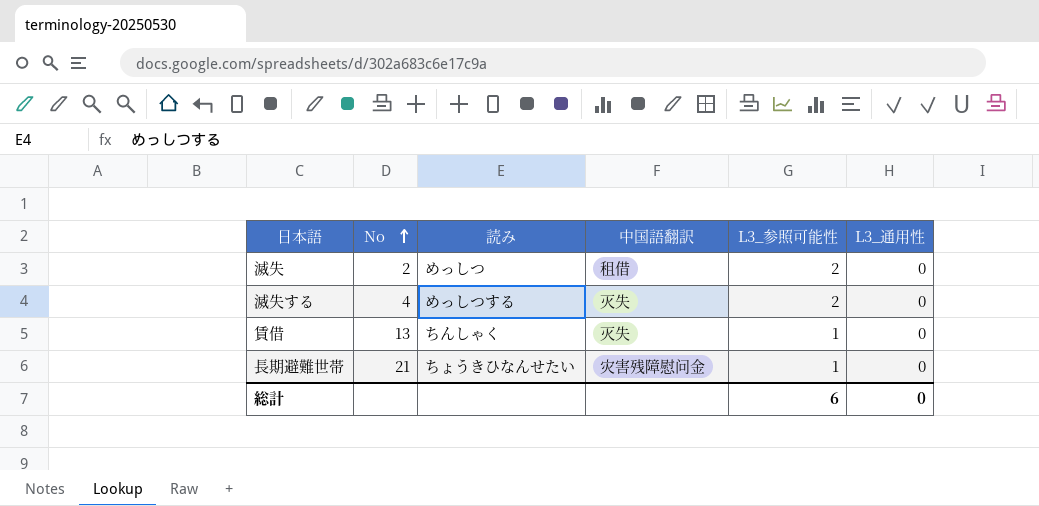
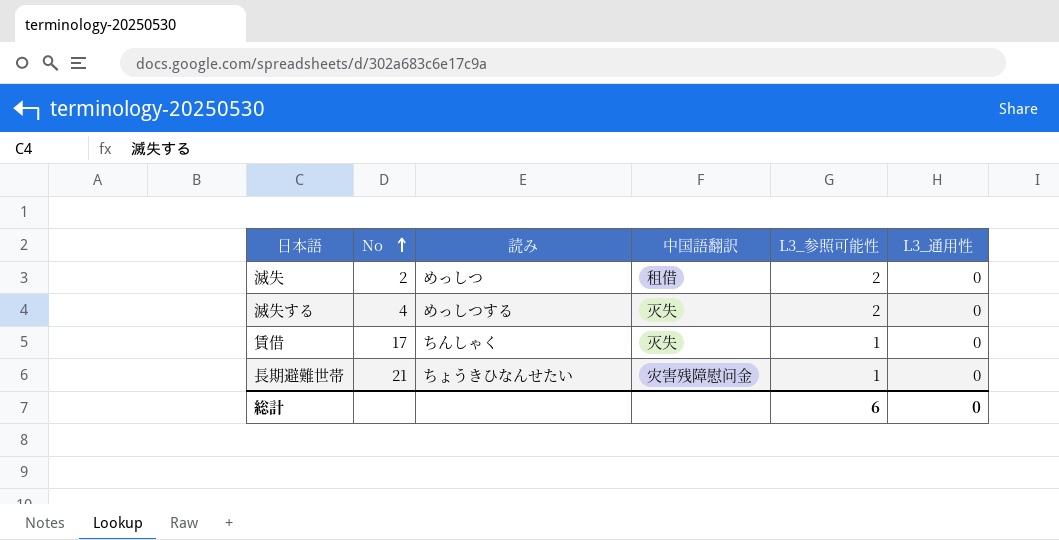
賃借 | No: 13 -> 17

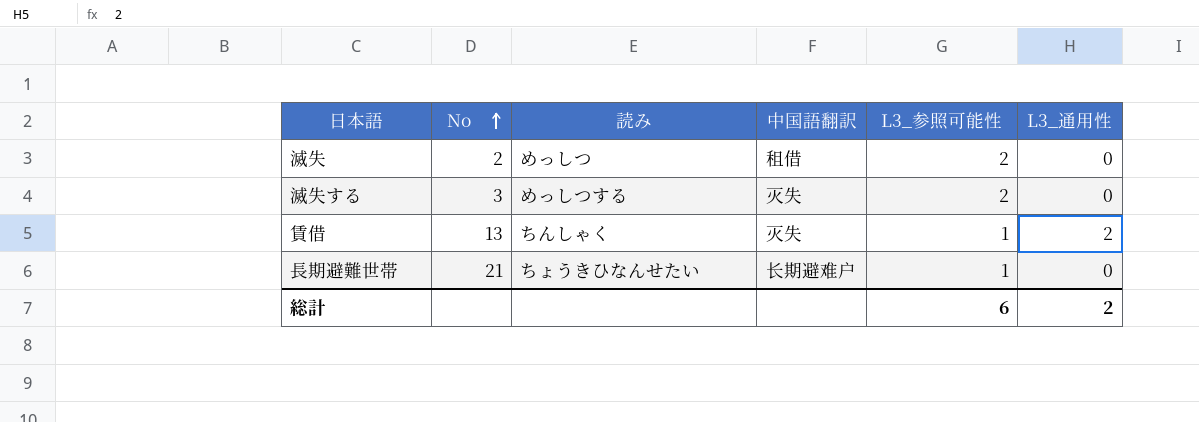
滅失する | No: 4 -> 3
賃借 | No: 17 -> 13
賃借 | L3_通用性: 0 -> 2
長期避難世帯 | 中国語翻訳: 灾害残障慰问金 -> 长期避难户
総計 | L3_通用性: 0 -> 2

